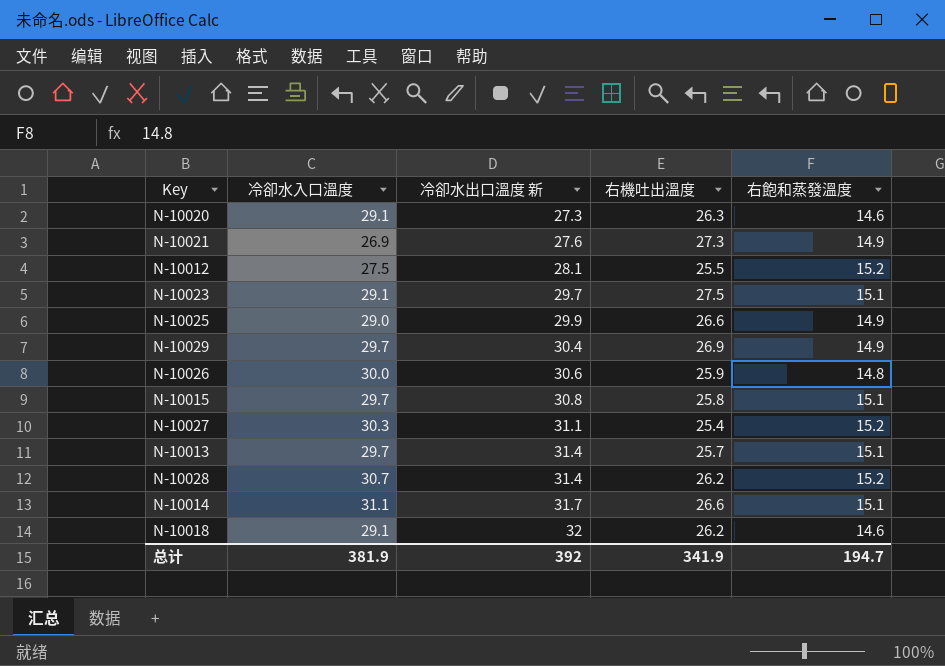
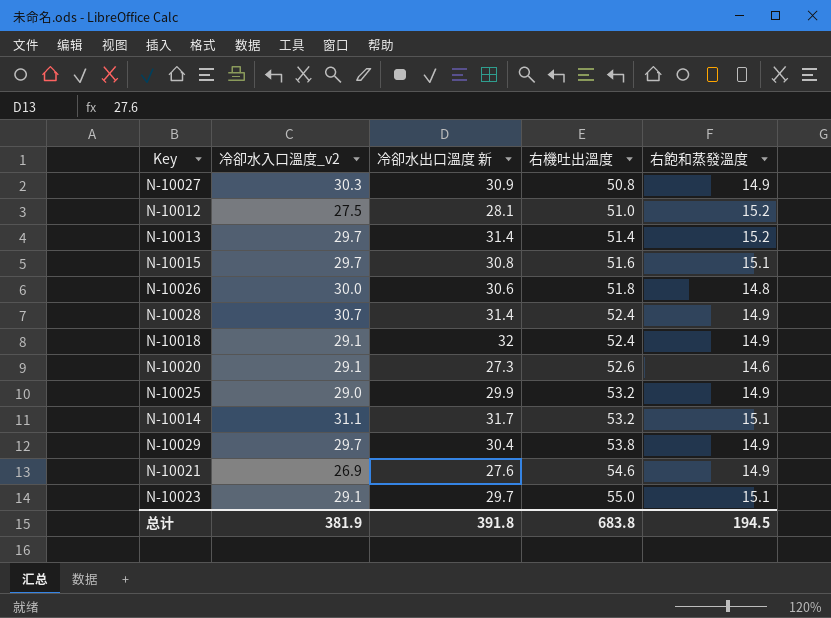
row order: 冷卻水出口溫度 新 ascending -> 右機吐出溫度 ascending
column name: 冷卻水入口溫度 -> 冷卻水入口溫度_v2
N-10027 | 冷卻水出口溫度 新: 31.1 -> 30.9
N-10027 | 右機吐出溫度: 25.4 -> 50.8
N-10027 | 右飽和蒸發溫度: 15.2 -> 14.9
N-10012 | 右機吐出溫度: 25.5 -> 51.0
N-10013 | 右機吐出溫度: 25.7 -> 51.4
N-10013 | 右飽和蒸發溫度: 15.1 -> 15.2
N-10015 | 右機吐出溫度: 25.8 -> 51.6
N-10026 | 右機吐出溫度: 25.9 -> 51.8
N-10028 | 右機吐出溫度: 26.2 -> 52.4
N-10028 | 右飽和蒸發溫度: 15.2 -> 14.9
N-10018 | 右機吐出溫度: 26.2 -> 52.4
N-10018 | 右飽和蒸發溫度: 14.6 -> 14.9
N-10020 | 右機吐出溫度: 26.3 -> 52.6
N-10025 | 右機吐出溫度: 26.6 -> 53.2
N-10014 | 右機吐出溫度: 26.6 -> 53.2
N-10029 | 右機吐出溫度: 26.9 -> 53.8
N-10021 | 右機吐出溫度: 27.3 -> 54.6
N-10023 | 右機吐出溫度: 27.5 -> 55.0
总计 | 冷卻水出口溫度 新: 392 -> 391.8
总计 | 右機吐出溫度: 341.9 -> 683.8
总计 | 右飽和蒸發溫度: 194.7 -> 194.5

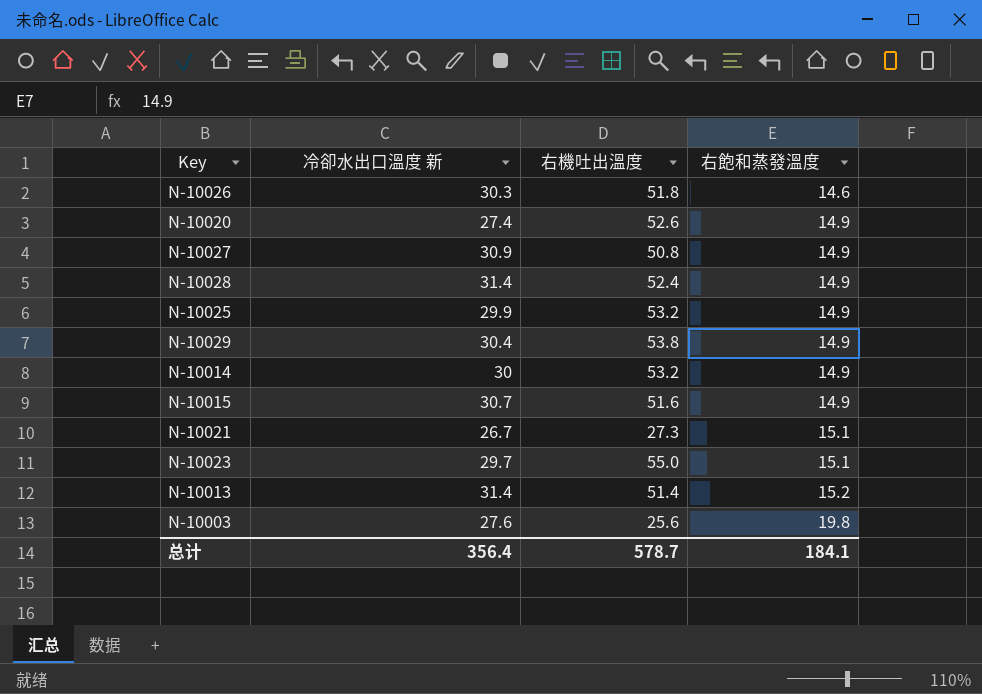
row order: 右機吐出溫度 ascending -> 右飽和蒸發溫度 ascending
column 冷卻水入口溫度_v2 | position: 2 -> none
row N-10012: 27.5 | 28.1 | 51.0 | 15.2 -> none
row N-10018: 29.1 | 32 | 52.4 | 14.9 -> none
N-10026 | 冷卻水出口溫度 新: 30.6 -> 30.3
N-10026 | 右飽和蒸發溫度: 14.8 -> 14.6
N-10020 | 冷卻水出口溫度 新: 27.3 -> 27.4
N-10020 | 右飽和蒸發溫度: 14.6 -> 14.9
N-10014 | 冷卻水出口溫度 新: 31.7 -> 30
N-10014 | 右飽和蒸發溫度: 15.1 -> 14.9
N-10015 | 冷卻水出口溫度 新: 30.8 -> 30.7
N-10015 | 右飽和蒸發溫度: 15.1 -> 14.9
N-10021 | 冷卻水出口溫度 新: 27.6 -> 26.7
N-10021 | 右機吐出溫度: 54.6 -> 27.3
N-10021 | 右飽和蒸發溫度: 14.9 -> 15.1
row N-10003: none -> 27.6 | 25.6 | 19.8
总计 | 冷卻水出口溫度 新: 391.8 -> 356.4
总计 | 右機吐出溫度: 683.8 -> 578.7
总计 | 右飽和蒸發溫度: 194.5 -> 184.1

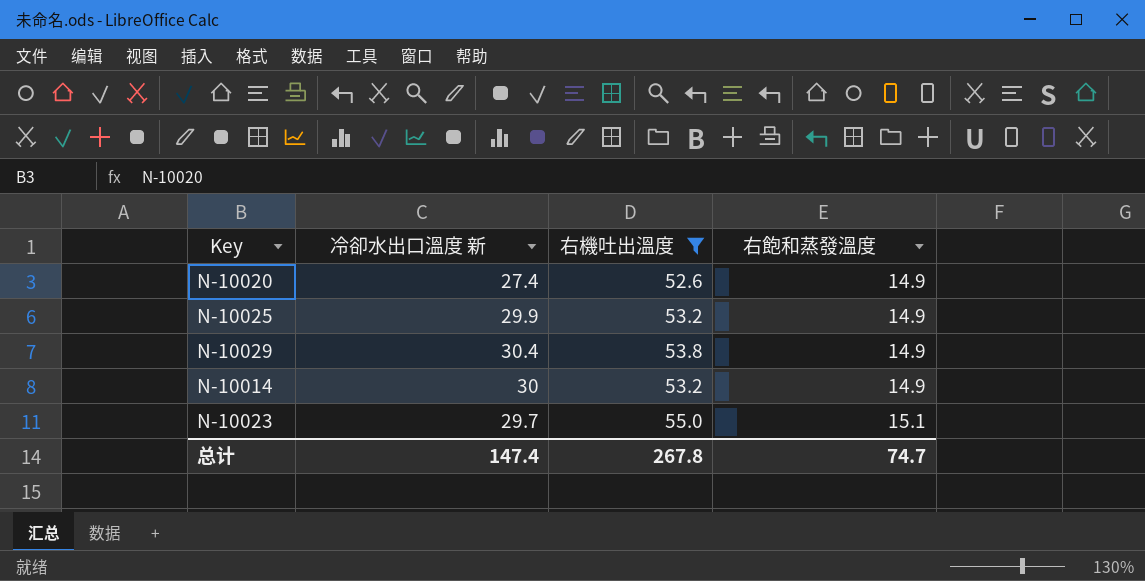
filter: none -> 右機吐出溫度 >= 52.6
总计 | 冷卻水出口溫度 新: 356.4 -> 147.4
总计 | 右機吐出溫度: 578.7 -> 267.8
总计 | 右飽和蒸發溫度: 184.1 -> 74.7

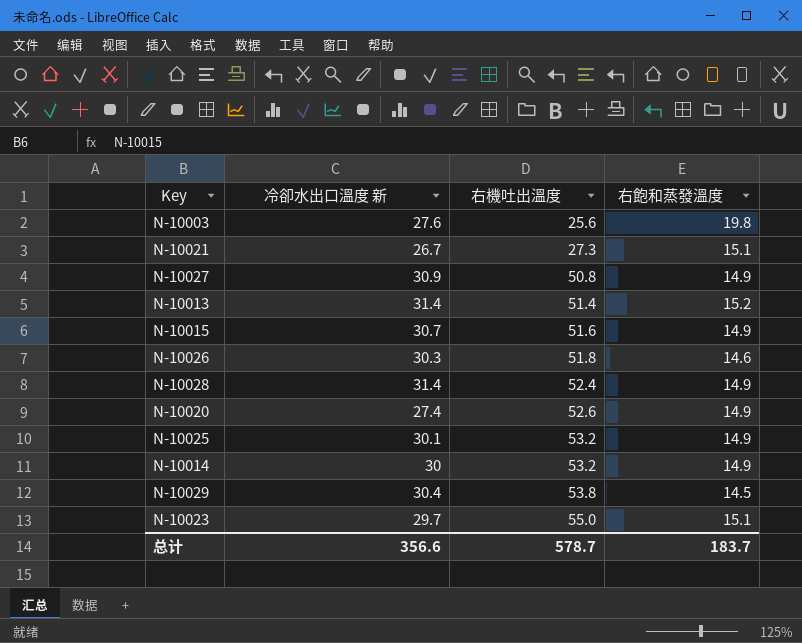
filter: 右機吐出溫度 >= 52.6 -> none
row order: 右飽和蒸發溫度 ascending -> 右機吐出溫度 ascending
N-10025 | 冷卻水出口溫度 新: 29.9 -> 30.1
N-10029 | 右飽和蒸發溫度: 14.9 -> 14.5
总计 | 冷卻水出口溫度 新: 147.4 -> 356.6
总计 | 右機吐出溫度: 267.8 -> 578.7
总计 | 右飽和蒸發溫度: 74.7 -> 183.7

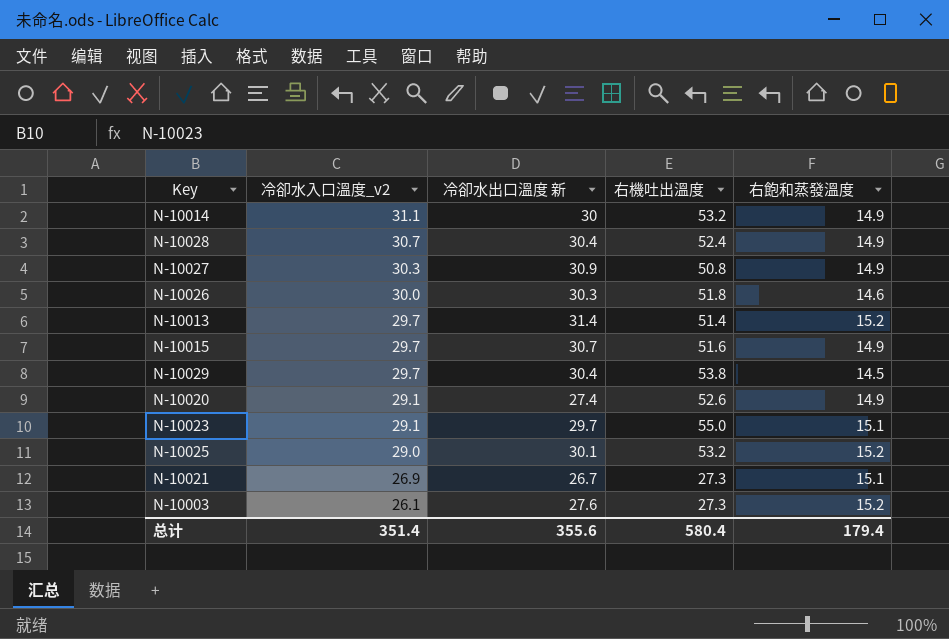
row order: 右機吐出溫度 ascending -> 冷卻水入口溫度_v2 descending
column 冷卻水入口溫度_v2 | position: none -> 2
N-10028 | 冷卻水出口溫度 新: 31.4 -> 30.4
N-10025 | 右飽和蒸發溫度: 14.9 -> 15.2
N-10003 | 右機吐出溫度: 25.6 -> 27.3
N-10003 | 右飽和蒸發溫度: 19.8 -> 15.2
总计 | 冷卻水出口溫度 新: 356.6 -> 355.6
总计 | 右機吐出溫度: 578.7 -> 580.4
总计 | 右飽和蒸發溫度: 183.7 -> 179.4

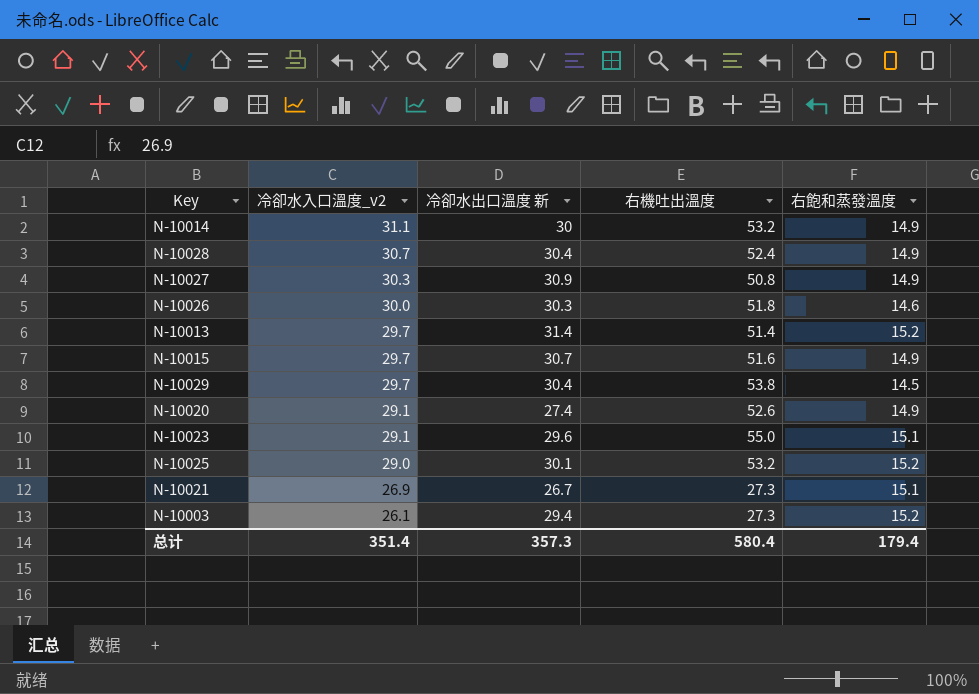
N-10023 | 冷卻水出口溫度 新: 29.7 -> 29.6
N-10003 | 冷卻水出口溫度 新: 27.6 -> 29.4
总计 | 冷卻水出口溫度 新: 355.6 -> 357.3

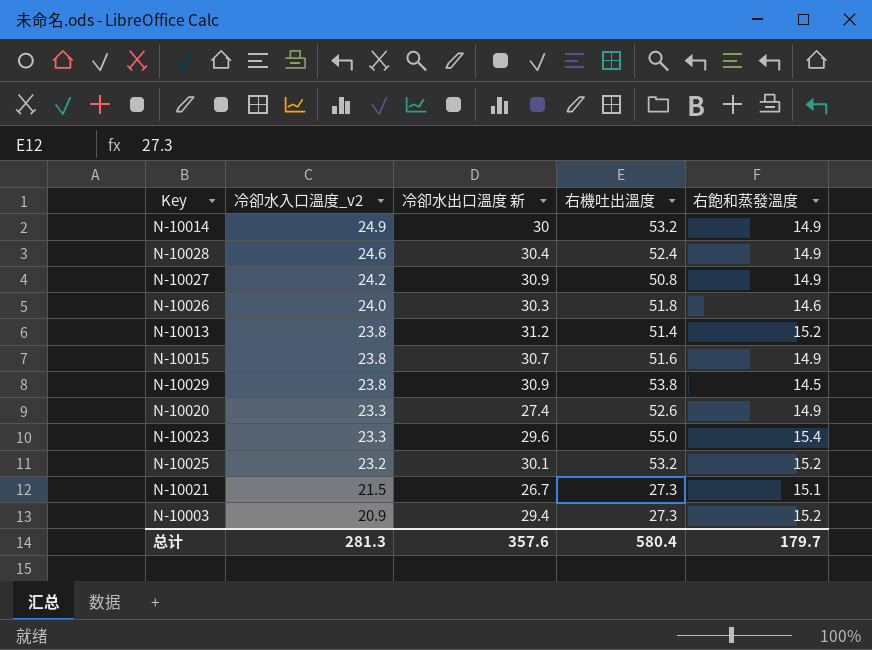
N-10014 | 冷卻水入口溫度_v2: 31.1 -> 24.9
N-10028 | 冷卻水入口溫度_v2: 30.7 -> 24.6
N-10027 | 冷卻水入口溫度_v2: 30.3 -> 24.2
N-10026 | 冷卻水入口溫度_v2: 30.0 -> 24.0
N-10013 | 冷卻水入口溫度_v2: 29.7 -> 23.8
N-10013 | 冷卻水出口溫度 新: 31.4 -> 31.2
N-10015 | 冷卻水入口溫度_v2: 29.7 -> 23.8
N-10029 | 冷卻水入口溫度_v2: 29.7 -> 23.8
N-10029 | 冷卻水出口溫度 新: 30.4 -> 30.9
N-10020 | 冷卻水入口溫度_v2: 29.1 -> 23.3
N-10023 | 冷卻水入口溫度_v2: 29.1 -> 23.3
N-10023 | 右飽和蒸發溫度: 15.1 -> 15.4
N-10025 | 冷卻水入口溫度_v2: 29.0 -> 23.2
N-10021 | 冷卻水入口溫度_v2: 26.9 -> 21.5
N-10003 | 冷卻水入口溫度_v2: 26.1 -> 20.9
总计 | 冷卻水入口溫度_v2: 351.4 -> 281.3
总计 | 冷卻水出口溫度 新: 357.3 -> 357.6
总计 | 右飽和蒸發溫度: 179.4 -> 179.7

